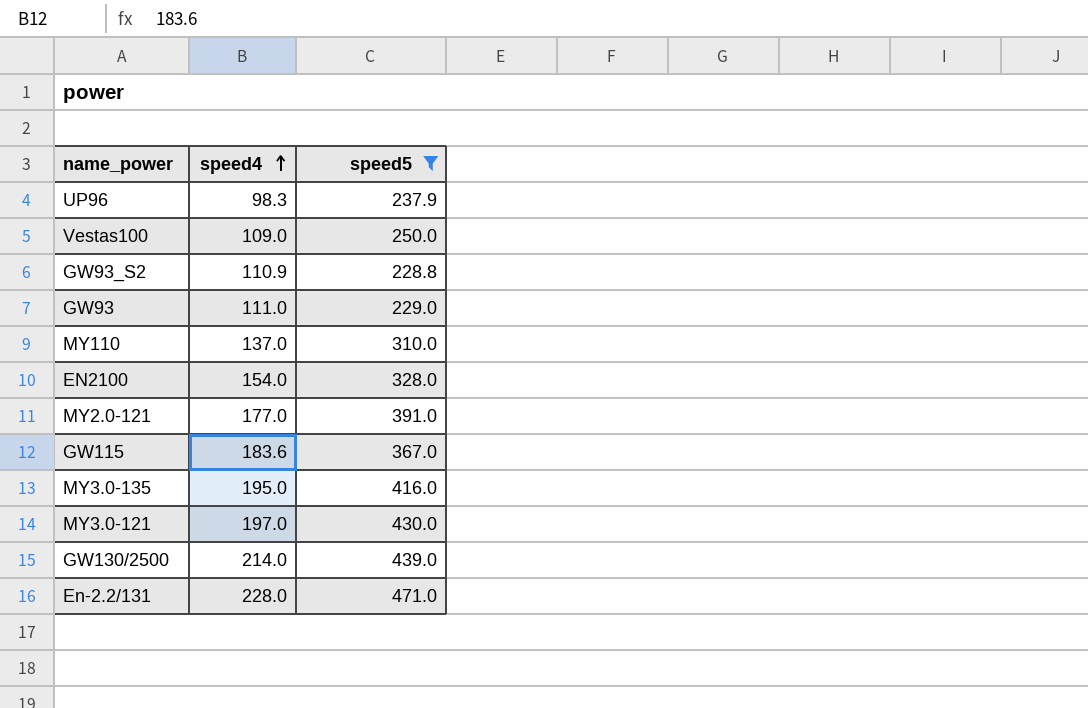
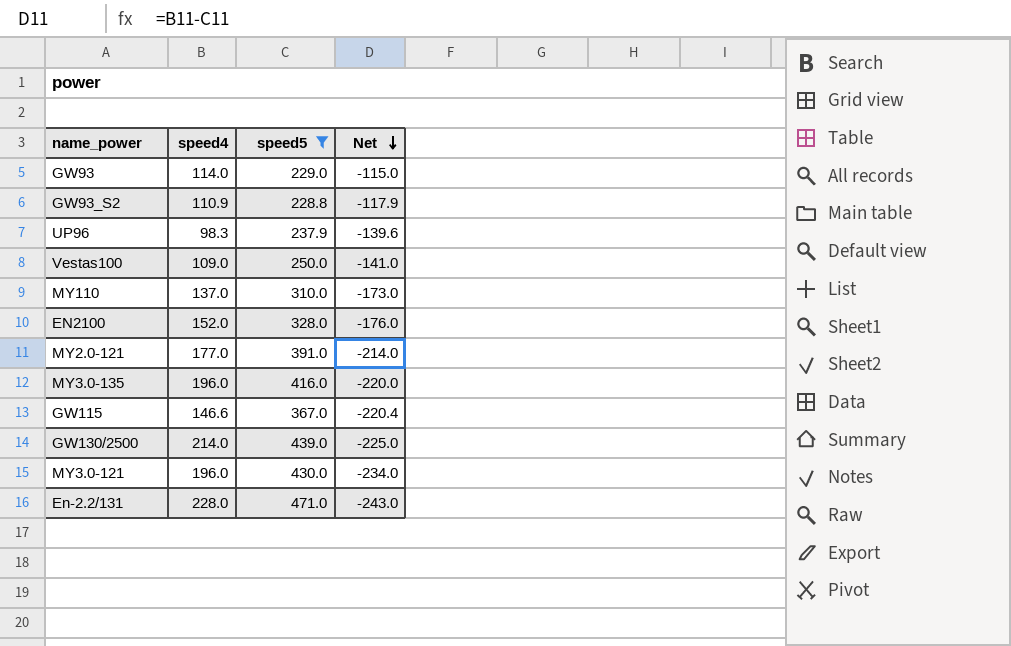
row order: speed4 ascending -> Net descending
column Net | formula: none -> [speed4] - [speed5]
GW93 | speed4: 111.0 -> 114.0
EN2100 | speed4: 154.0 -> 152.0
MY3.0-135 | speed4: 195.0 -> 196.0
GW115 | speed4: 183.6 -> 146.6
MY3.0-121 | speed4: 197.0 -> 196.0

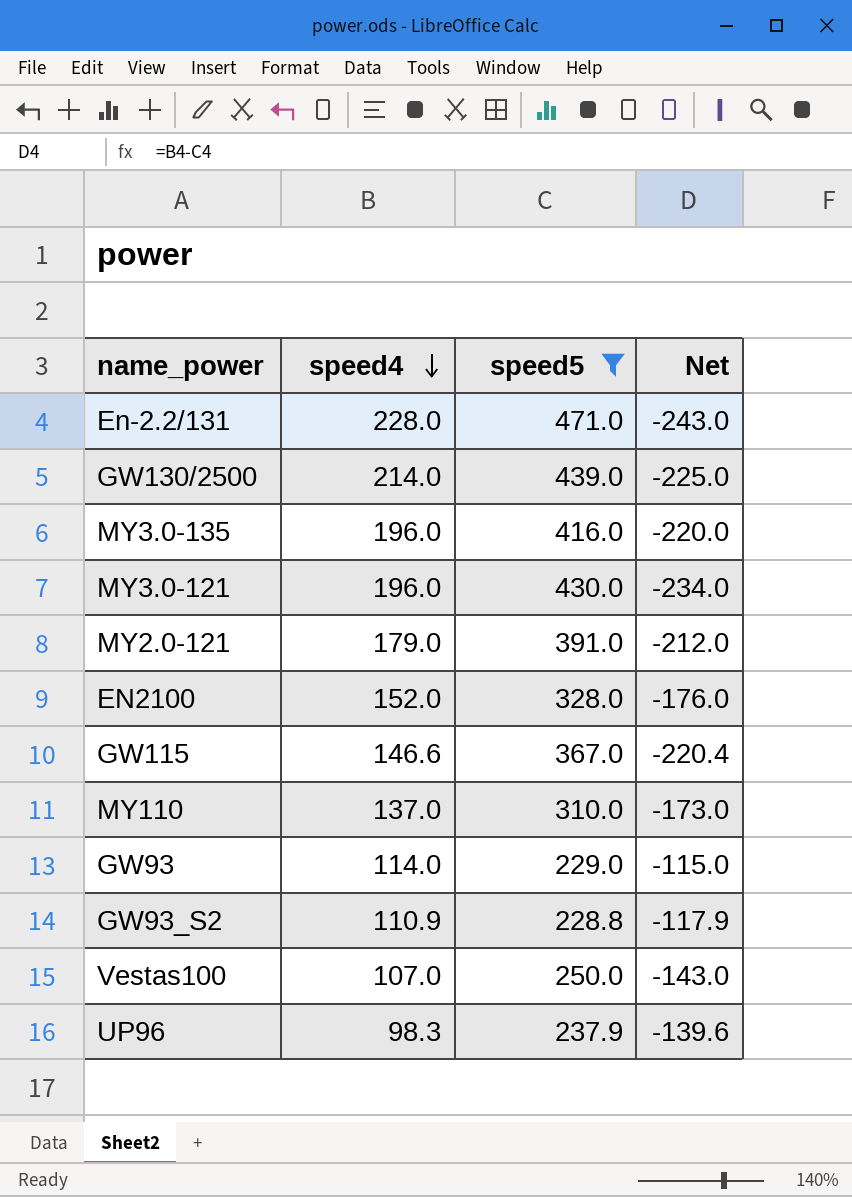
row order: Net descending -> speed4 descending
MY2.0-121 | speed4: 177.0 -> 179.0
MY2.0-121 | Net: -214.0 -> -212.0
Vestas100 | speed4: 109.0 -> 107.0
Vestas100 | Net: -141.0 -> -143.0

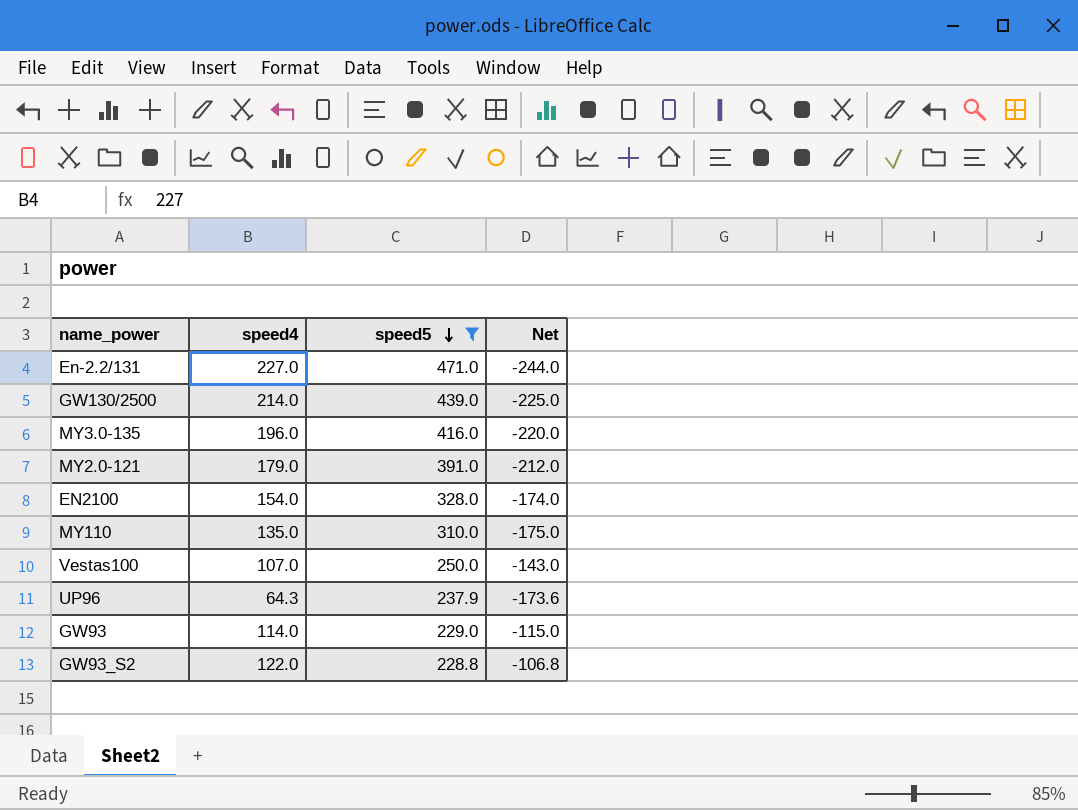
row order: speed4 descending -> speed5 descending
row MY3.0-121: 196.0 | 430.0 | -234.0 -> none
row GW115: 146.6 | 367.0 | -220.4 -> none
En-2.2/131 | speed4: 228.0 -> 227.0
En-2.2/131 | Net: -243.0 -> -244.0
EN2100 | speed4: 152.0 -> 154.0
EN2100 | Net: -176.0 -> -174.0
MY110 | speed4: 137.0 -> 135.0
MY110 | Net: -173.0 -> -175.0
UP96 | speed4: 98.3 -> 64.3
UP96 | Net: -139.6 -> -173.6
GW93_S2 | speed4: 110.9 -> 122.0
GW93_S2 | Net: -117.9 -> -106.8

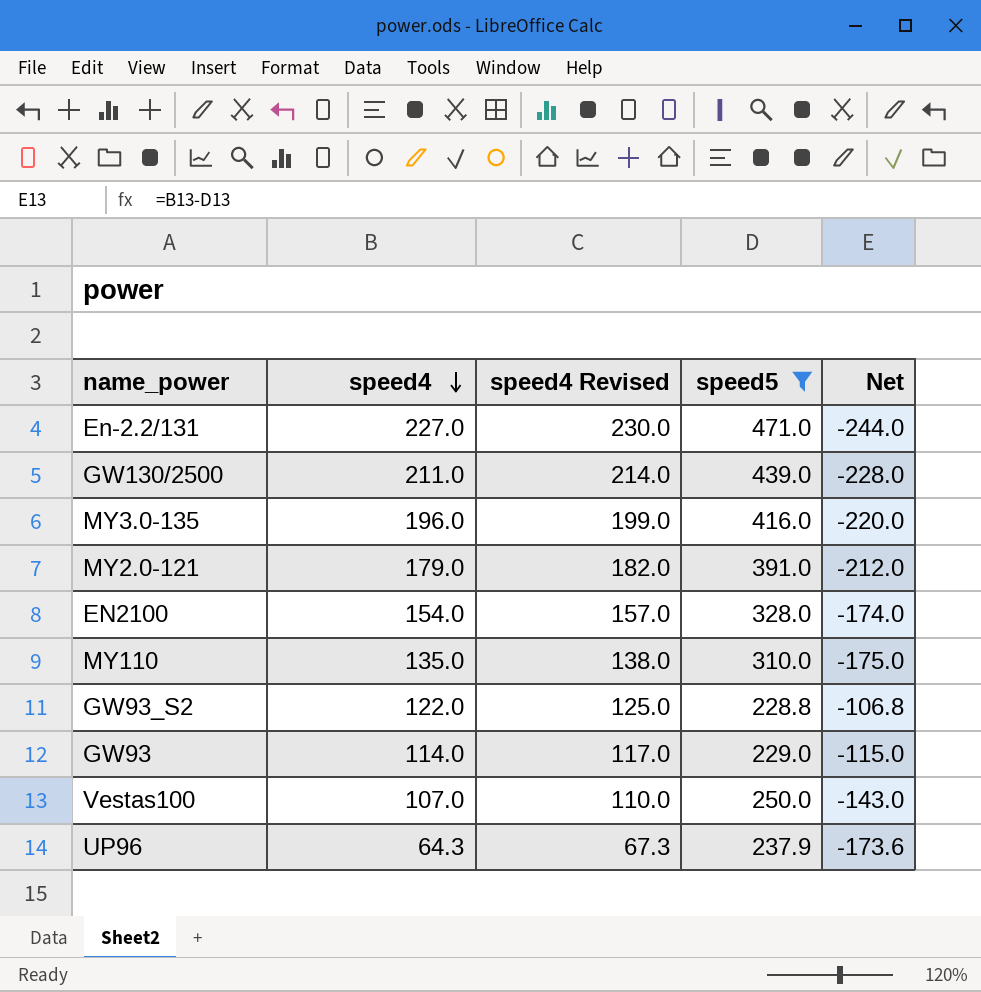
row order: speed5 descending -> speed4 descending
column speed4 Revised | formula: none -> [speed4] + 3
GW130/2500 | speed4: 214.0 -> 211.0
GW130/2500 | Net: -225.0 -> -228.0

